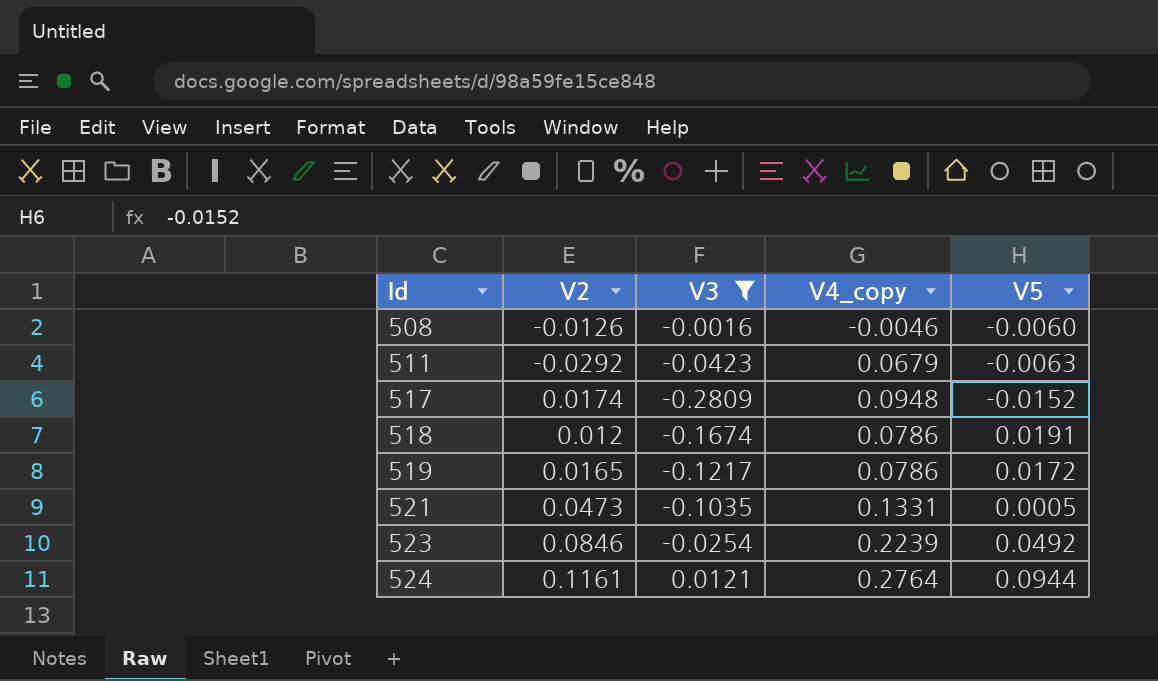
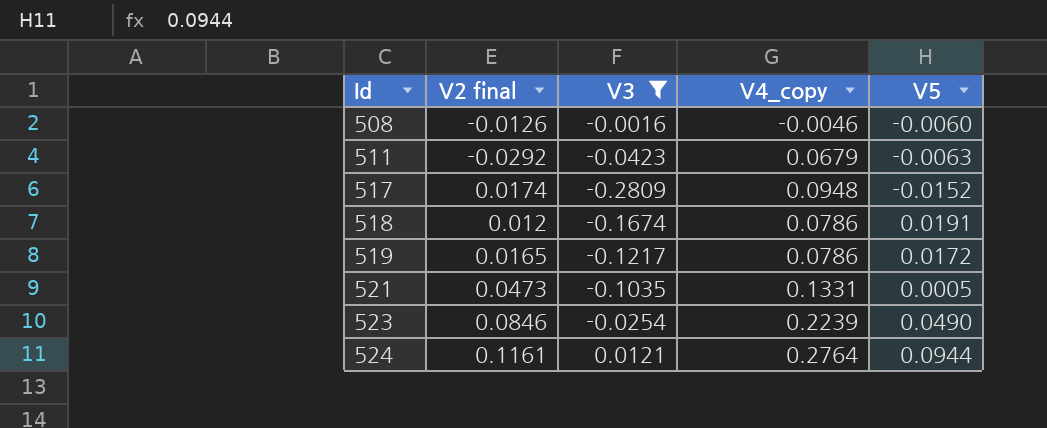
column name: V2 -> V2 final
523 | V5: 0.0492 -> 0.0490

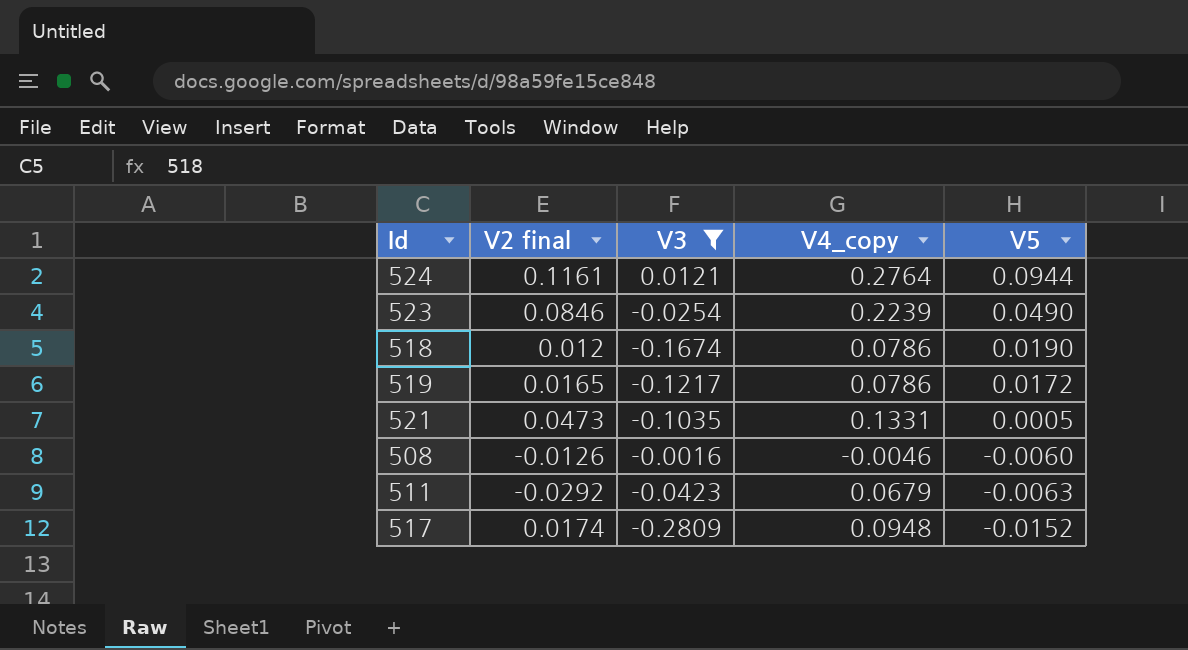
row order: Id ascending -> V5 descending
518 | V5: 0.0191 -> 0.0190

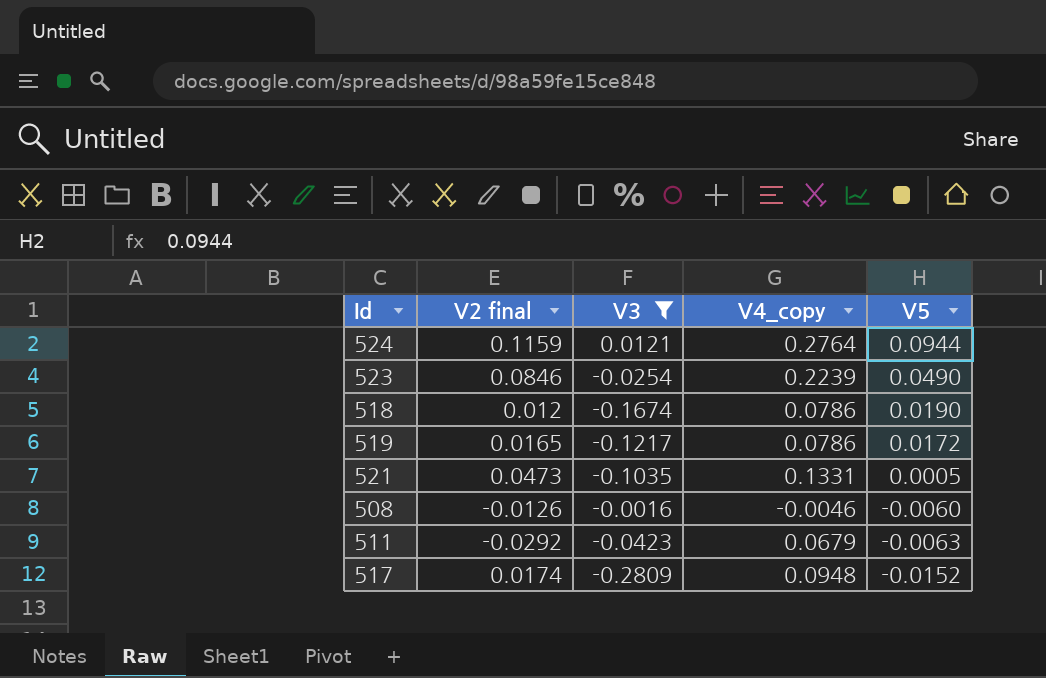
524 | V2 final: 0.1161 -> 0.1159

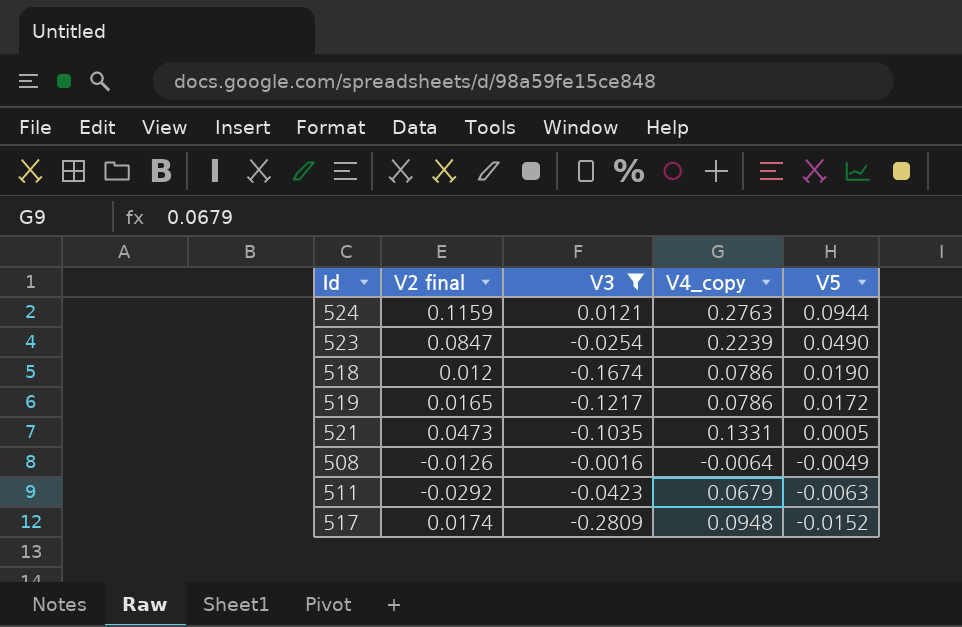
524 | V4_copy: 0.2764 -> 0.2763
523 | V2 final: 0.0846 -> 0.0847
508 | V4_copy: -0.0046 -> -0.0064
508 | V5: -0.0060 -> -0.0049

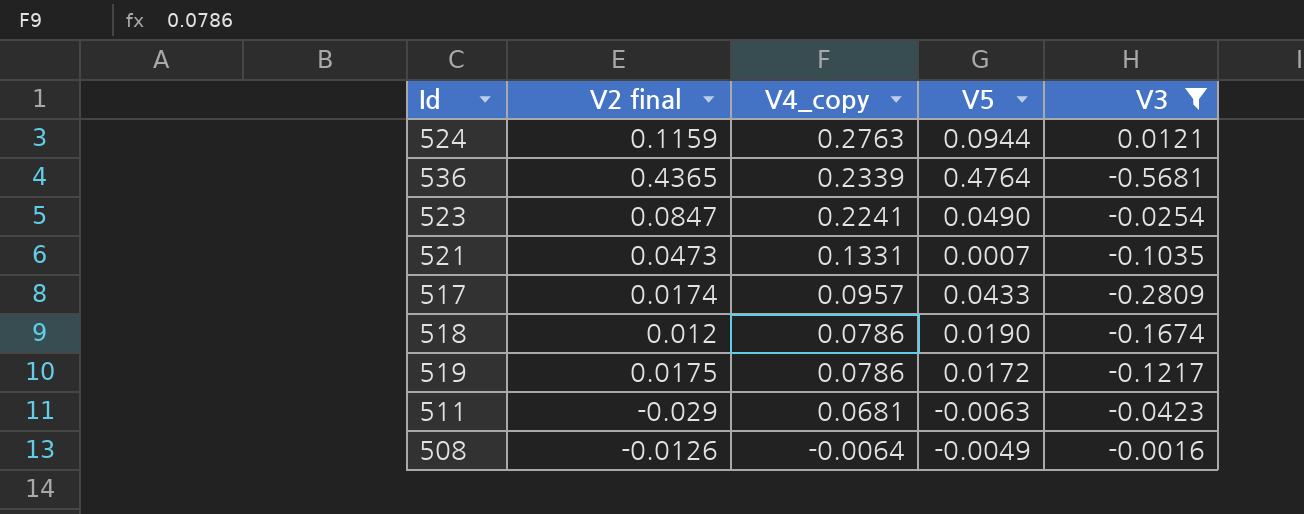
row order: V5 descending -> V4_copy descending
column V3 | position: 3 -> 5
row 536: none -> 0.4365 | 0.2339 | 0.4764 | -0.5681
523 | V4_copy: 0.2239 -> 0.2241
521 | V5: 0.0005 -> 0.0007
517 | V4_copy: 0.0948 -> 0.0957
517 | V5: -0.0152 -> 0.0433
519 | V2 final: 0.0165 -> 0.0175
511 | V2 final: -0.0292 -> -0.029
511 | V4_copy: 0.0679 -> 0.0681

